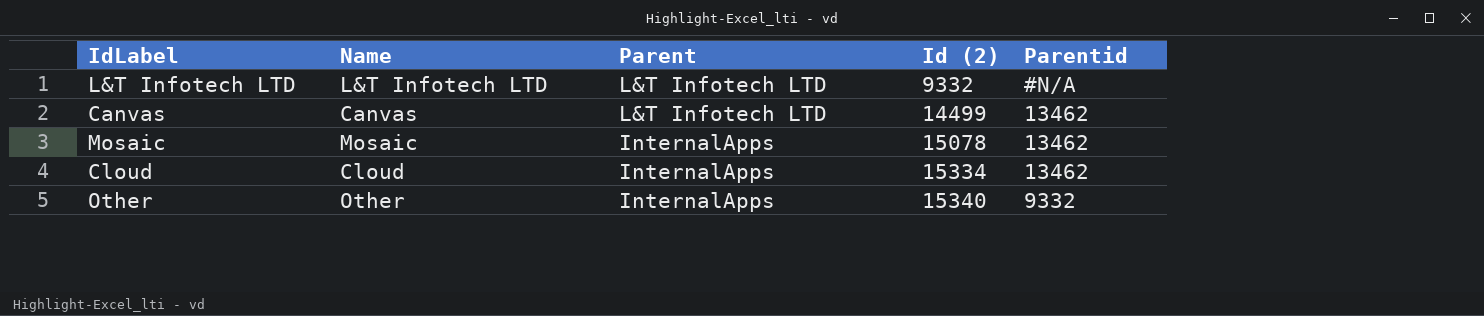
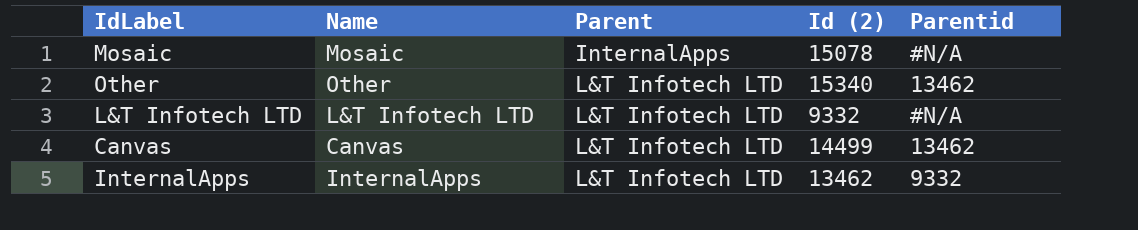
row order: Parent descending -> Parent ascending
row Cloud: Cloud | InternalApps | 15334 | 13462 -> none
Mosaic | Parentid: 13462 -> #N/A
Other | Parent: InternalApps -> L&T Infotech LTD
Other | Parentid: 9332 -> 13462
row InternalApps: none -> InternalApps | L&T Infotech LTD | 13462 | 9332

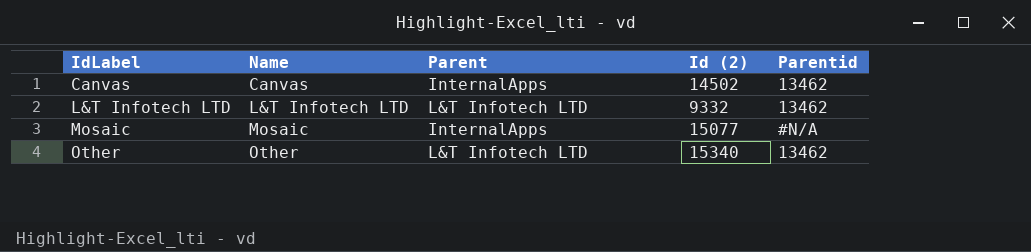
row order: Parent ascending -> IdLabel ascending
row InternalApps: InternalApps | L&T Infotech LTD | 13462 | 9332 -> none
Canvas | Parent: L&T Infotech LTD -> InternalApps
Canvas | Id (2): 14499 -> 14502
L&T Infotech LTD | Parentid: #N/A -> 13462
Mosaic | Id (2): 15078 -> 15077

